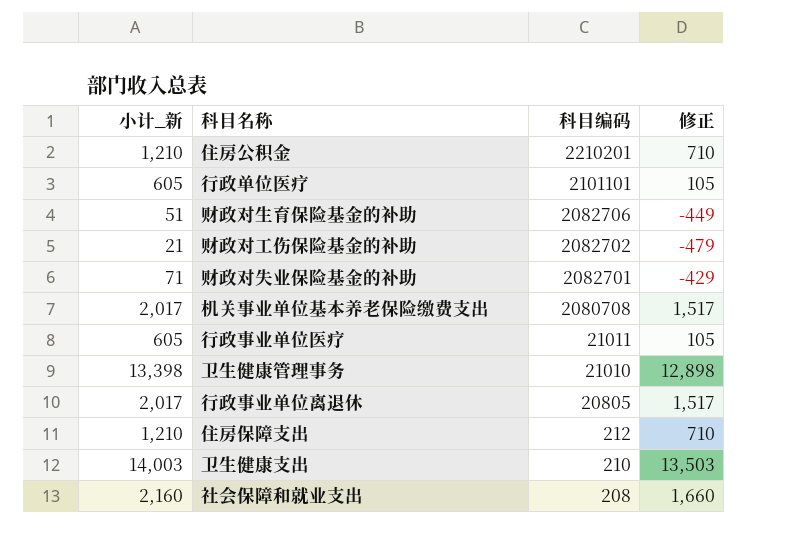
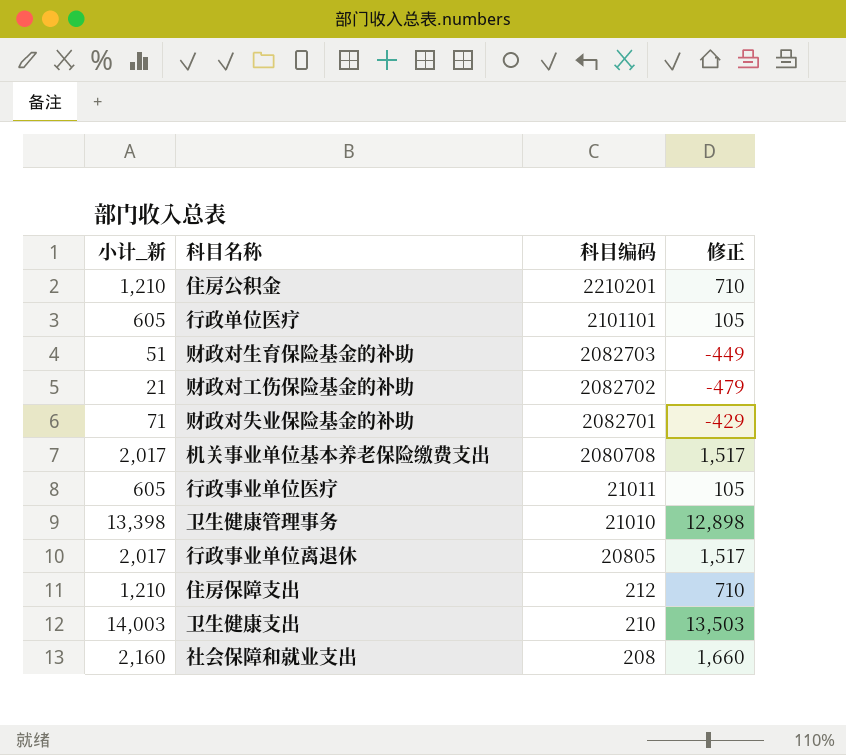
财政对生育保险基金的补助 | 科目编码: 2082706 -> 2082703

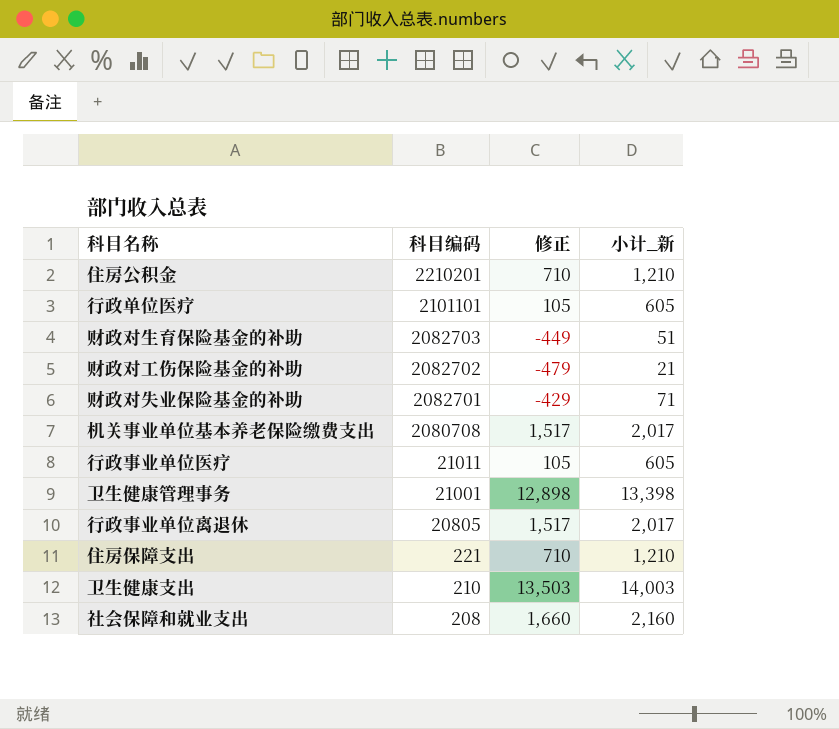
column 小计_新 | position: 1 -> 4
卫生健康管理事务 | 科目编码: 21010 -> 21001
住房保障支出 | 科目编码: 212 -> 221

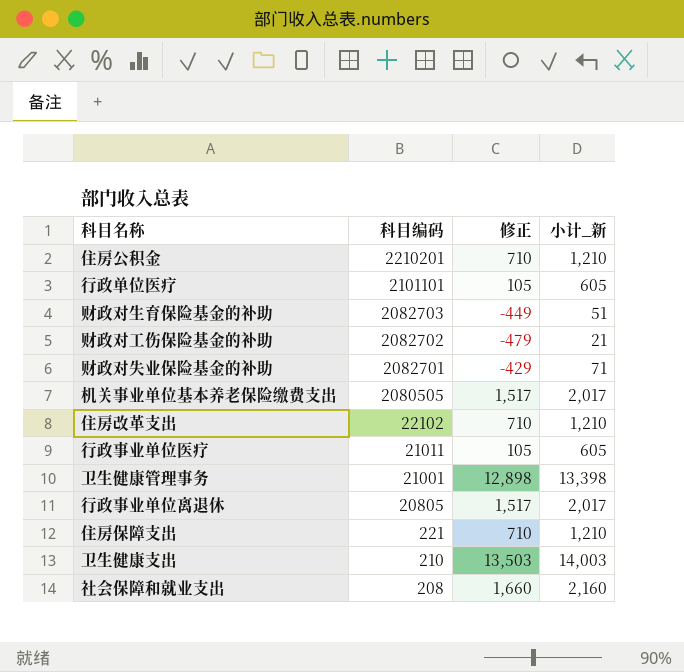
机关事业单位基本养老保险缴费支出 | 科目编码: 2080708 -> 2080505
row 住房改革支出: none -> 22102 | 710 | 1,210

